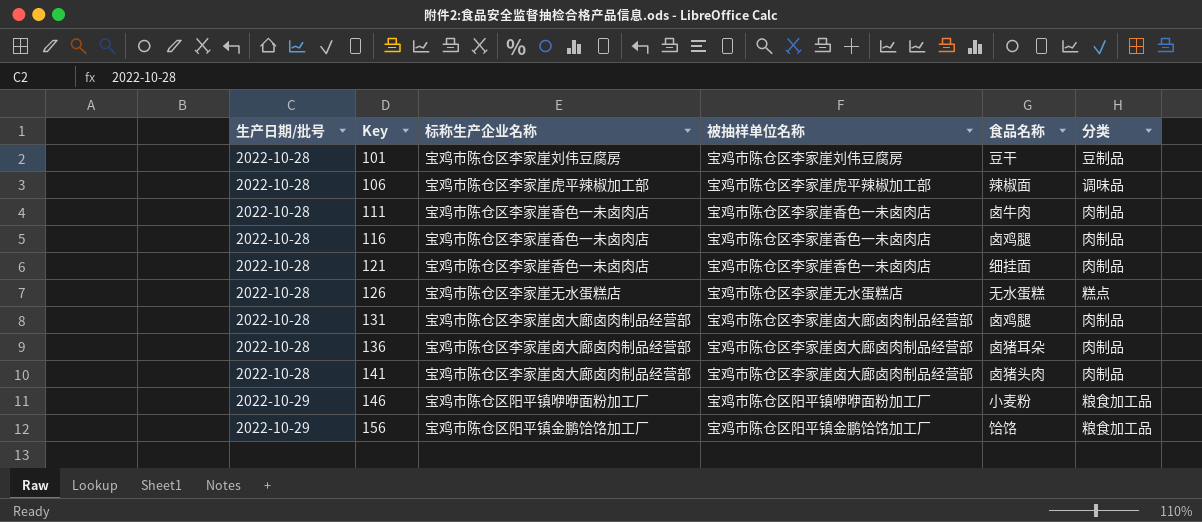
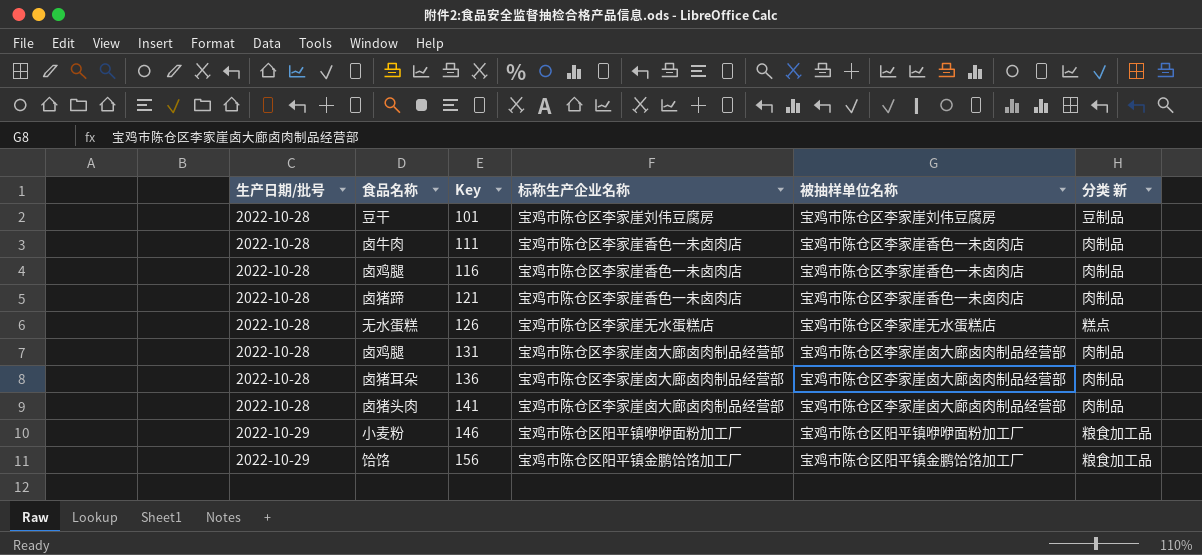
column 食品名称 | position: 5 -> 2
column name: 分类 -> 分类 新
row 106: 2022-10-28 | 宝鸡市陈仓区李家崖虎平辣椒加工部 | 宝鸡市陈仓区李家崖虎平辣椒加工部 | 辣椒面 | 调味品 -> none
121 | 食品名称: 细挂面 -> 卤猪蹄

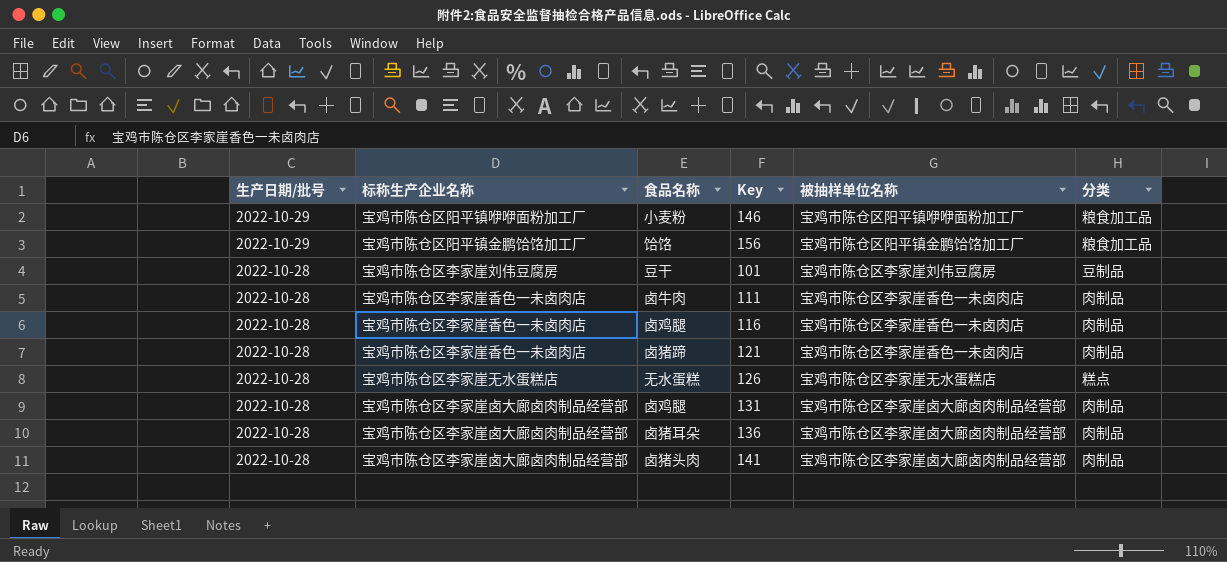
row order: 生产日期/批号 ascending -> 生产日期/批号 descending
column 标称生产企业名称 | position: 4 -> 2
column name: 分类 新 -> 分类

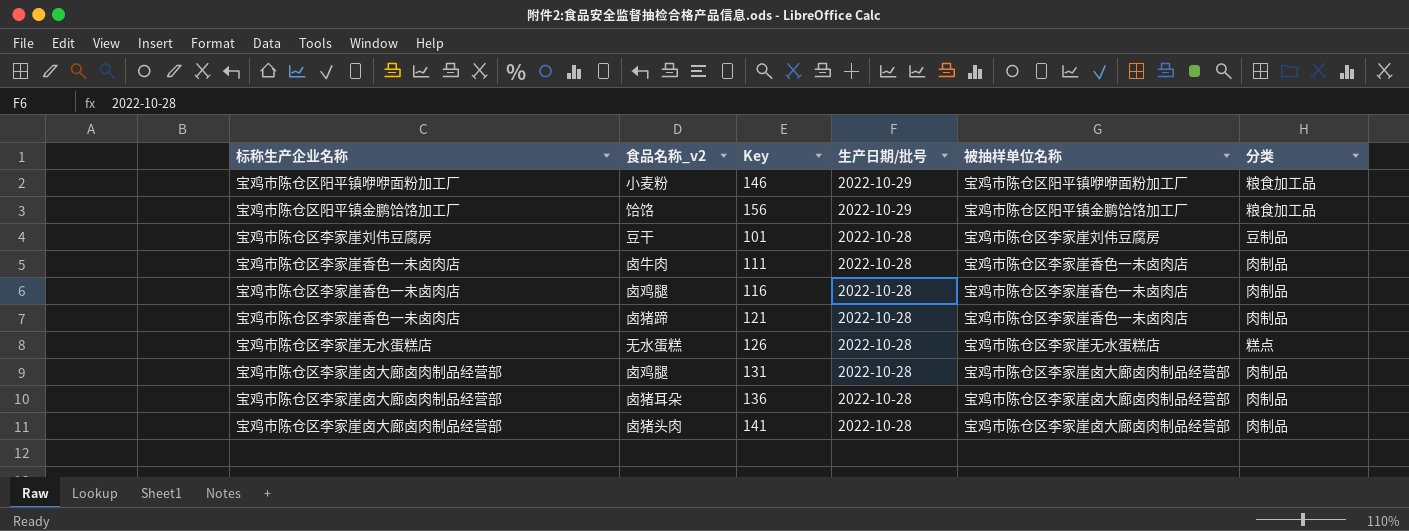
column name: 食品名称 -> 食品名称_v2
column 生产日期/批号 | position: 1 -> 4

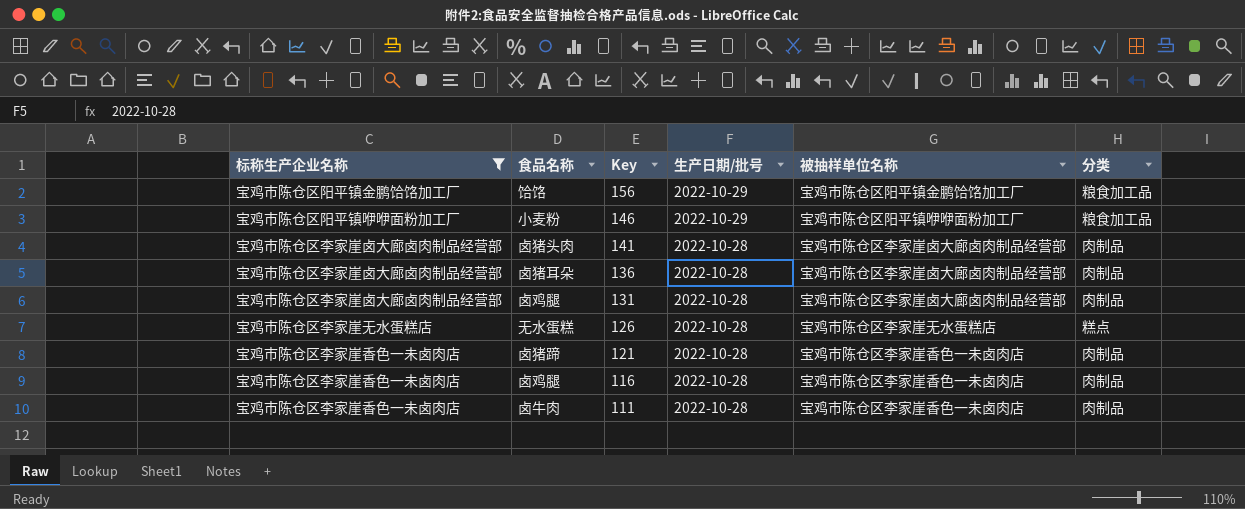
filter: none -> 标称生产企业名称 != 宝鸡市陈仓区李家崖刘伟豆腐房
row order: 生产日期/批号 descending -> Key descending
column name: 食品名称_v2 -> 食品名称

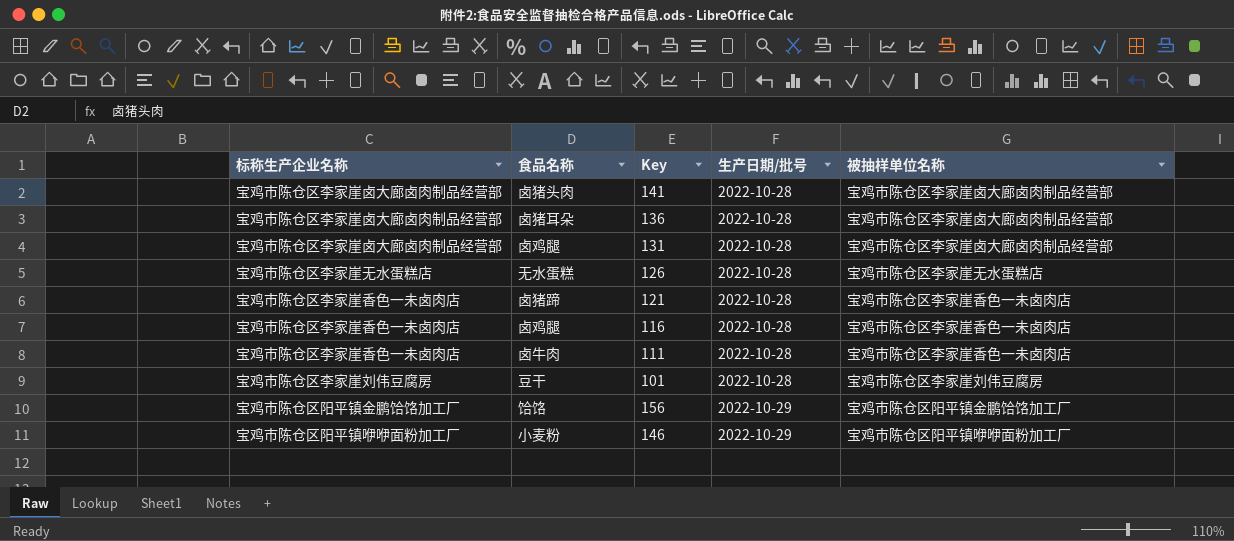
filter: 标称生产企业名称 != 宝鸡市陈仓区李家崖刘伟豆腐房 -> none
row order: Key descending -> 生产日期/批号 ascending
column 分类 | position: 6 -> none

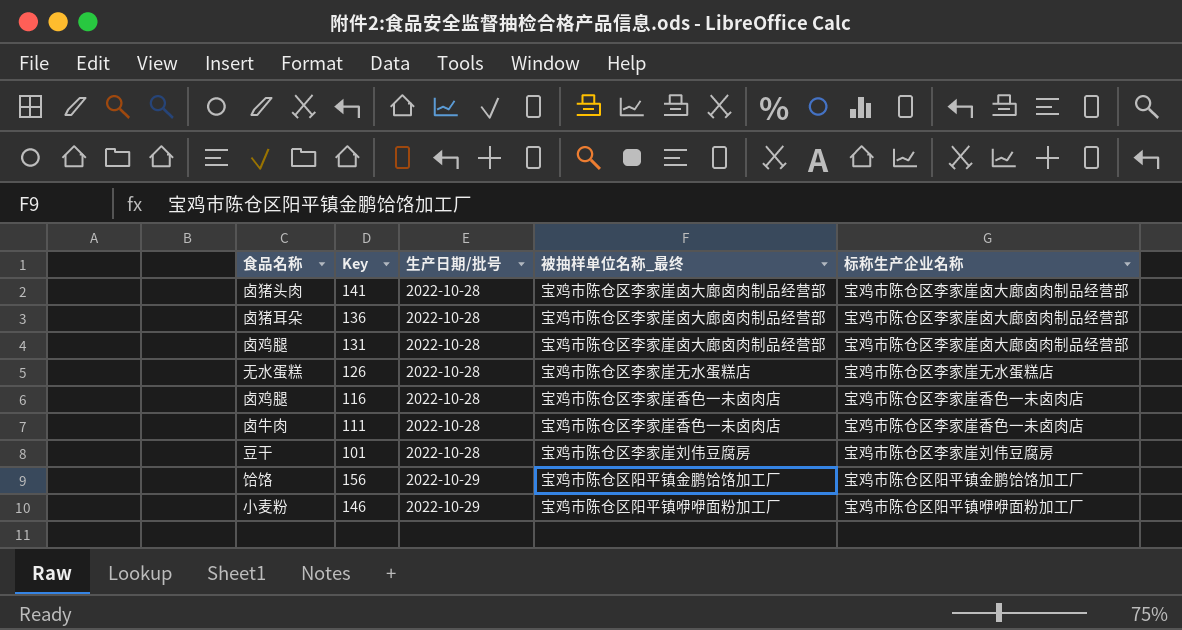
column name: 被抽样单位名称 -> 被抽样单位名称_最终
column 标称生产企业名称 | position: 1 -> 5
row 121: 宝鸡市陈仓区李家崖香色一未卤肉店 | 卤猪蹄 | 2022-10-28 | 宝鸡市陈仓区李家崖香色一未卤肉店 -> none

